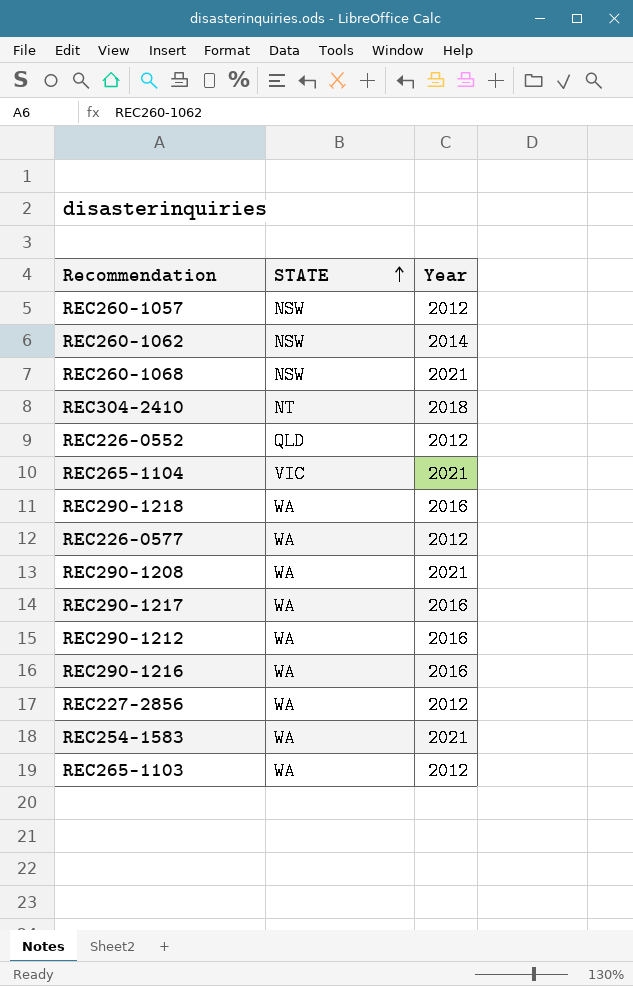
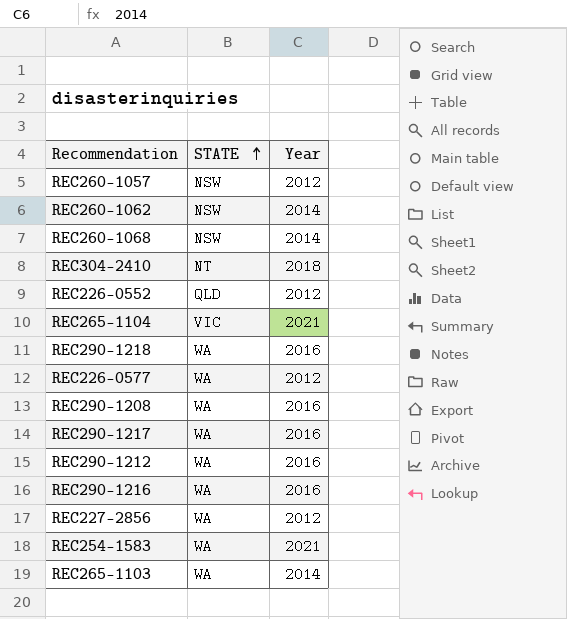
REC260-1068 | Year: 2021 -> 2014
REC290-1208 | Year: 2021 -> 2016
REC265-1103 | Year: 2012 -> 2014

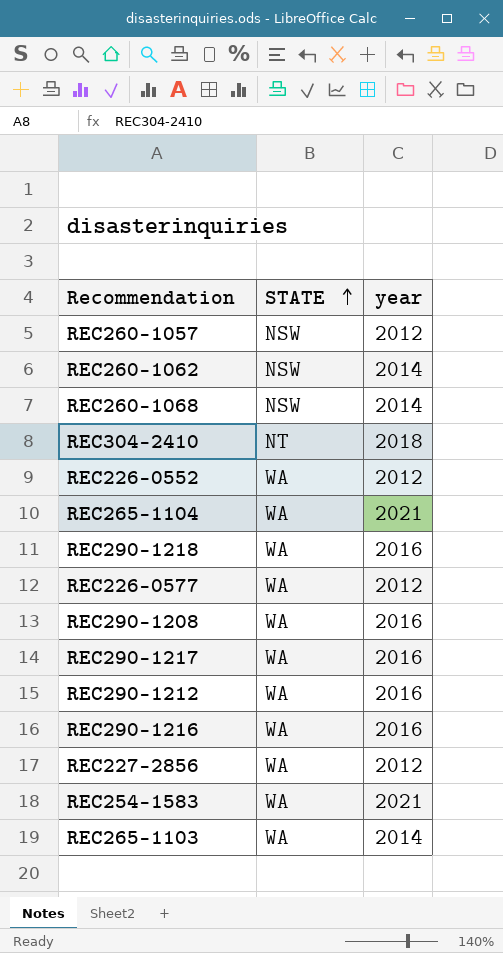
column name: Year -> year
REC226-0552 | STATE: QLD -> WA
REC265-1104 | STATE: VIC -> WA

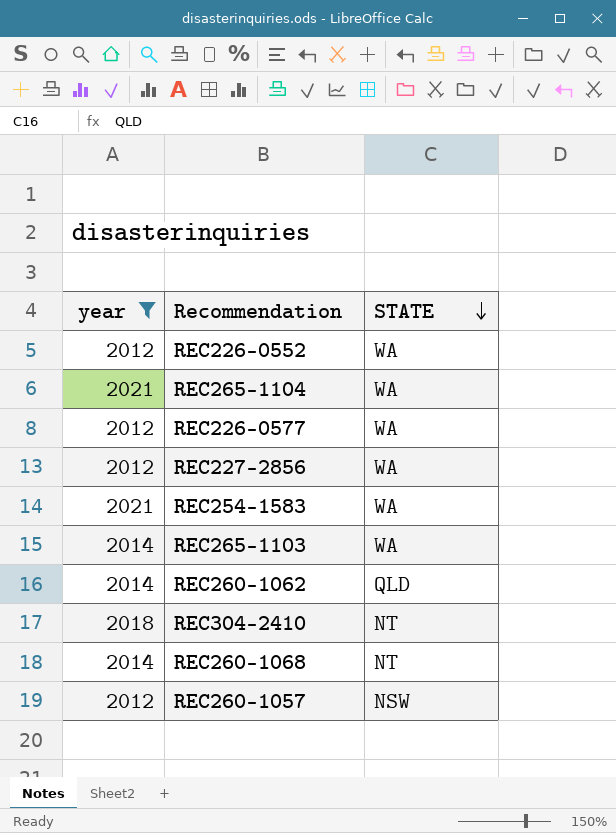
filter: none -> year != 2016
row order: STATE ascending -> STATE descending
column year | position: 3 -> 1
REC260-1062 | STATE: NSW -> QLD
REC260-1068 | STATE: NSW -> NT

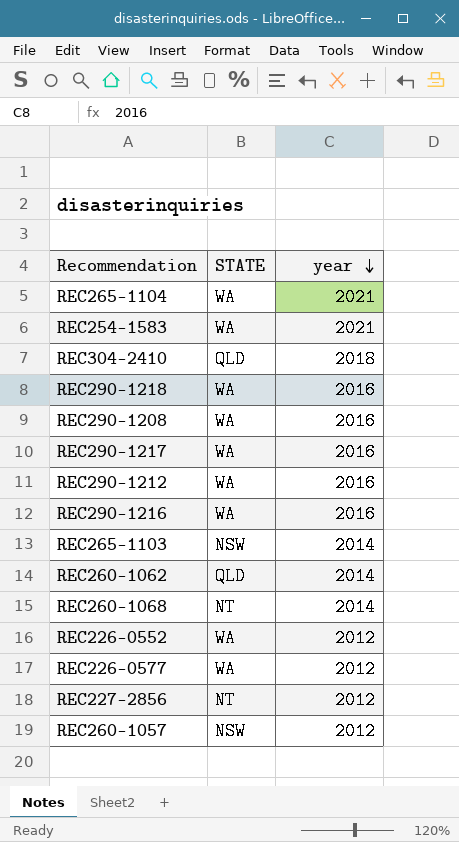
filter: year != 2016 -> none
row order: STATE descending -> year descending
column year | position: 1 -> 3
REC304-2410 | STATE: NT -> QLD
REC265-1103 | STATE: WA -> NSW
REC227-2856 | STATE: WA -> NT

